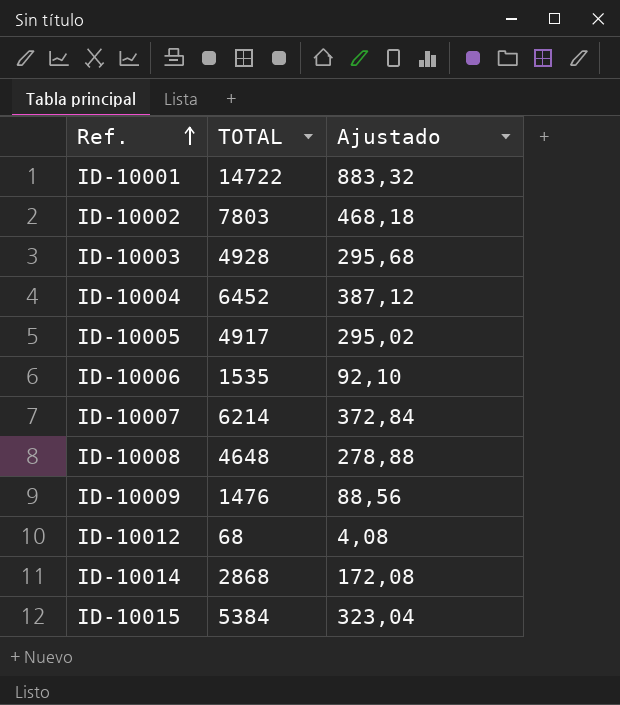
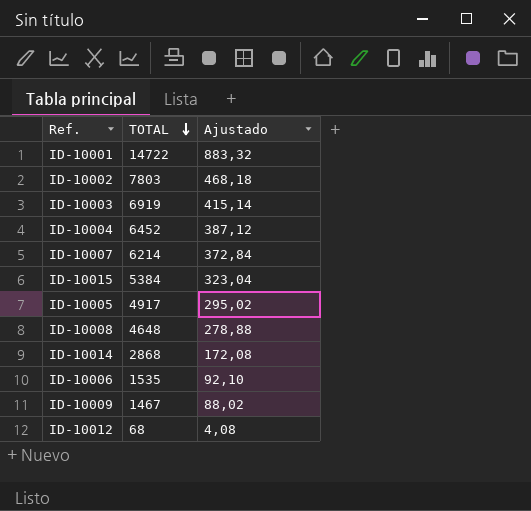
row order: Ref. ascending -> TOTAL descending
ID-10003 | TOTAL: 4928 -> 6919
ID-10003 | Ajustado: 295,68 -> 415,14
ID-10009 | TOTAL: 1476 -> 1467
ID-10009 | Ajustado: 88,56 -> 88,02

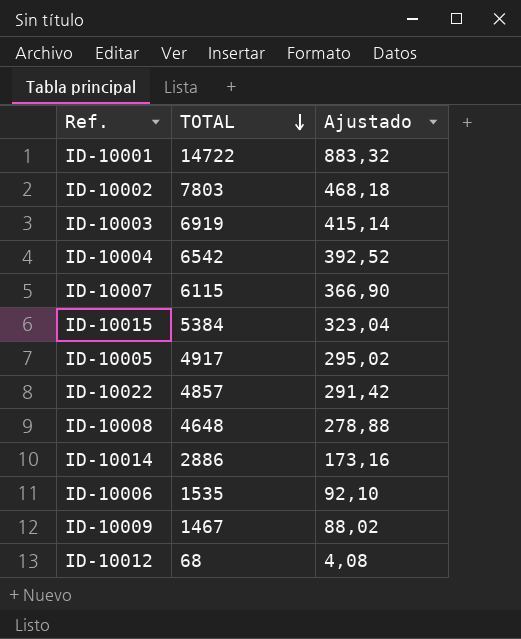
ID-10004 | TOTAL: 6452 -> 6542
ID-10004 | Ajustado: 387,12 -> 392,52
ID-10007 | TOTAL: 6214 -> 6115
ID-10007 | Ajustado: 372,84 -> 366,90
row ID-10022: none -> 4857 | 291,42
ID-10014 | TOTAL: 2868 -> 2886
ID-10014 | Ajustado: 172,08 -> 173,16

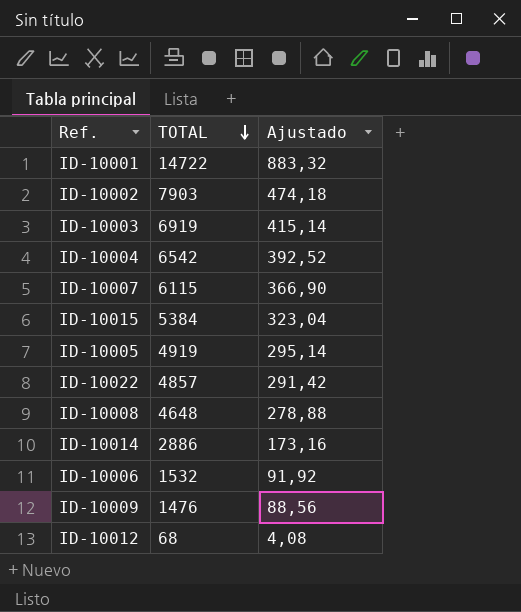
ID-10002 | TOTAL: 7803 -> 7903
ID-10002 | Ajustado: 468,18 -> 474,18
ID-10005 | TOTAL: 4917 -> 4919
ID-10005 | Ajustado: 295,02 -> 295,14
ID-10006 | TOTAL: 1535 -> 1532
ID-10006 | Ajustado: 92,10 -> 91,92
ID-10009 | TOTAL: 1467 -> 1476
ID-10009 | Ajustado: 88,02 -> 88,56

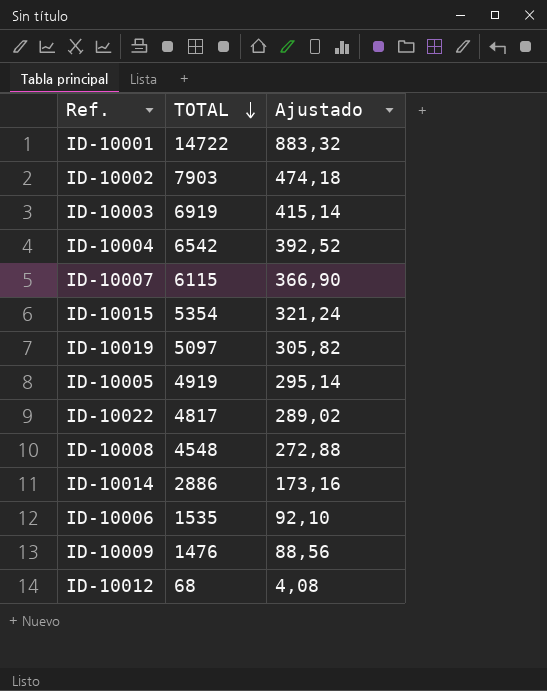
ID-10015 | TOTAL: 5384 -> 5354
ID-10015 | Ajustado: 323,04 -> 321,24
row ID-10019: none -> 5097 | 305,82
ID-10022 | TOTAL: 4857 -> 4817
ID-10022 | Ajustado: 291,42 -> 289,02
ID-10008 | TOTAL: 4648 -> 4548
ID-10008 | Ajustado: 278,88 -> 272,88
ID-10006 | TOTAL: 1532 -> 1535
ID-10006 | Ajustado: 91,92 -> 92,10

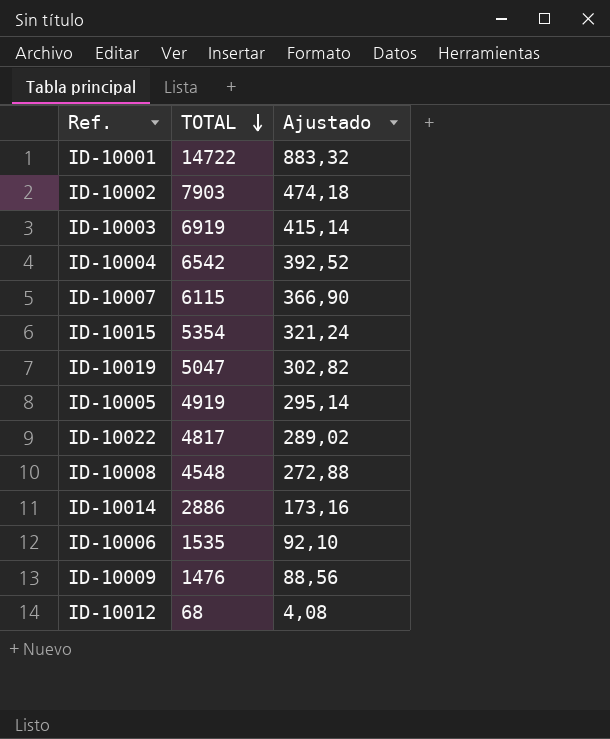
ID-10019 | TOTAL: 5097 -> 5047
ID-10019 | Ajustado: 305,82 -> 302,82

